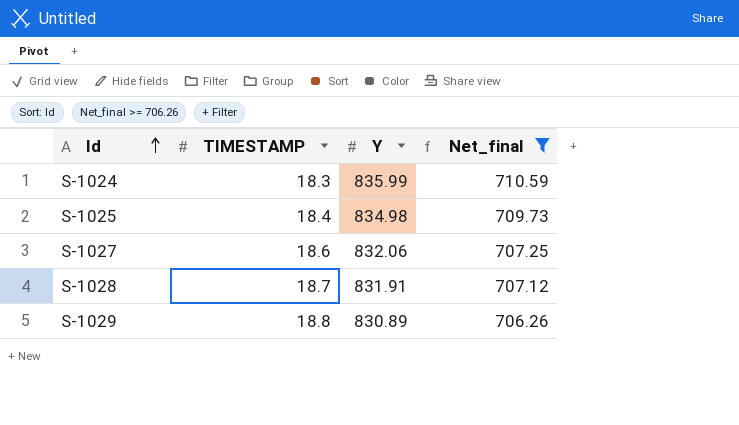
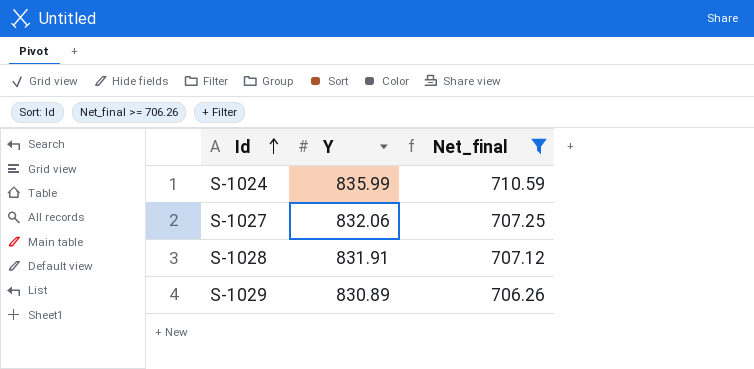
column TIMESTAMP | position: 2 -> none
row S-1025: 18.4 | 834.98 | 709.73 -> none

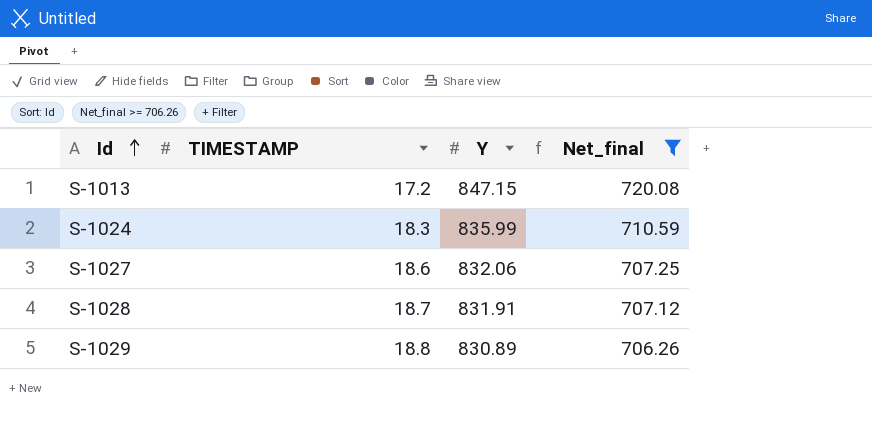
column TIMESTAMP | position: none -> 2
row S-1013: none -> 17.2 | 847.15 | 720.08

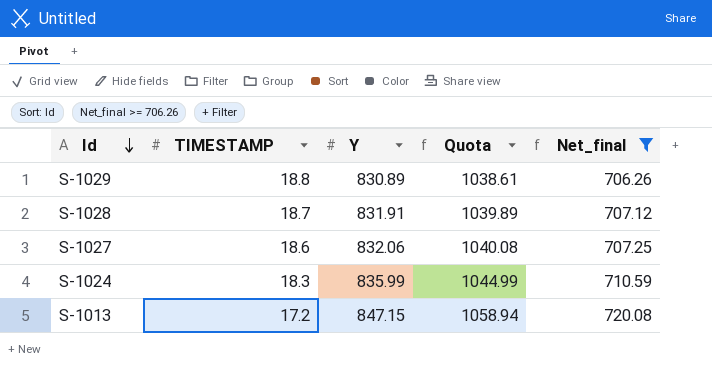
row order: Id ascending -> Id descending
column Quota | formula: none -> [Y] * 1.25

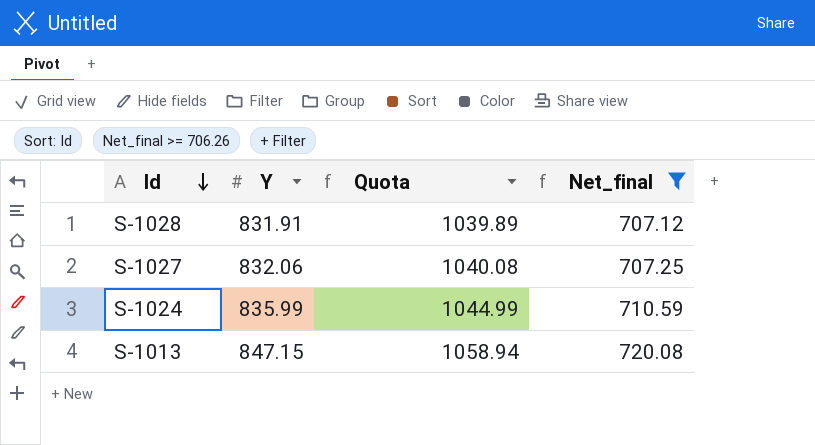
column TIMESTAMP | position: 2 -> none
row S-1029: 18.8 | 830.89 | 1038.61 | 706.26 -> none

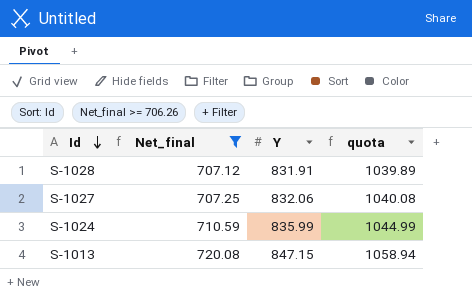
column Net_final | position: 4 -> 2
column name: Quota -> quota

